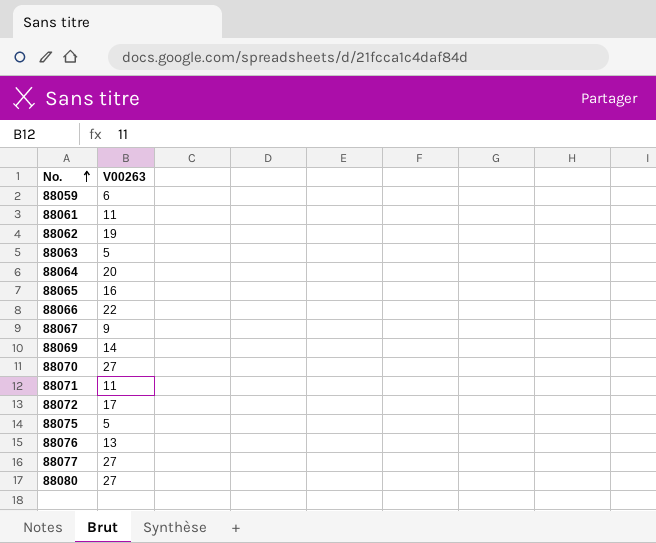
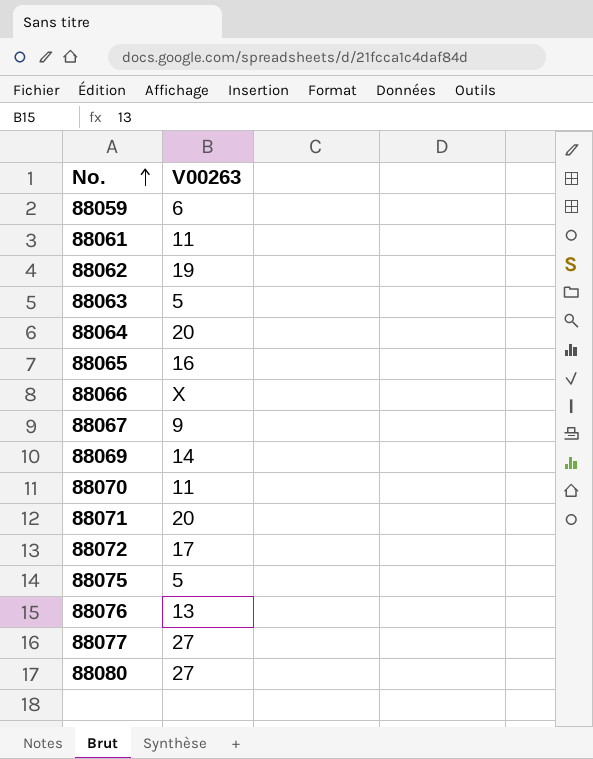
88066 | V00263: 22 -> X
88070 | V00263: 27 -> 11
88071 | V00263: 11 -> 20

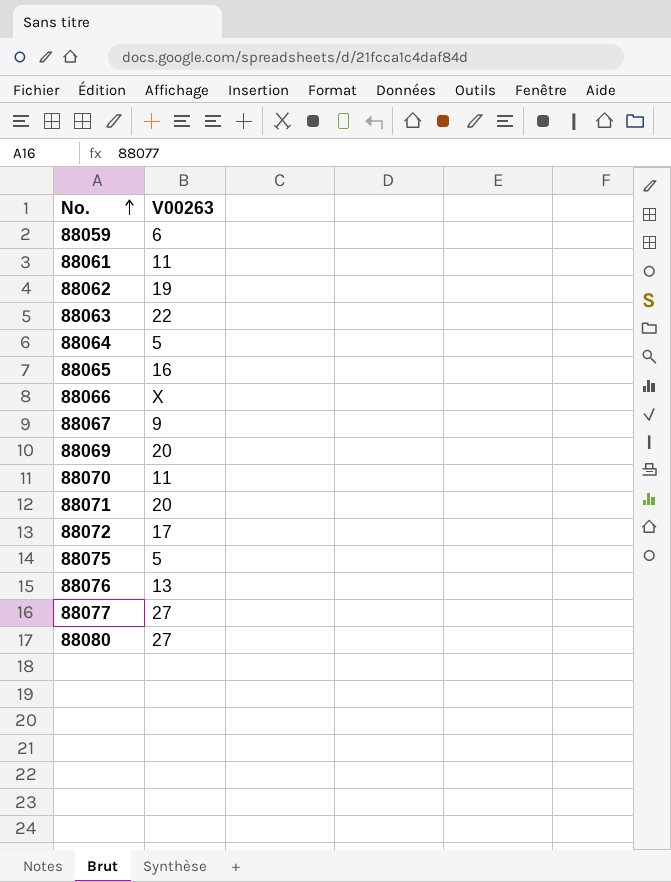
88063 | V00263: 5 -> 22
88064 | V00263: 20 -> 5
88069 | V00263: 14 -> 20

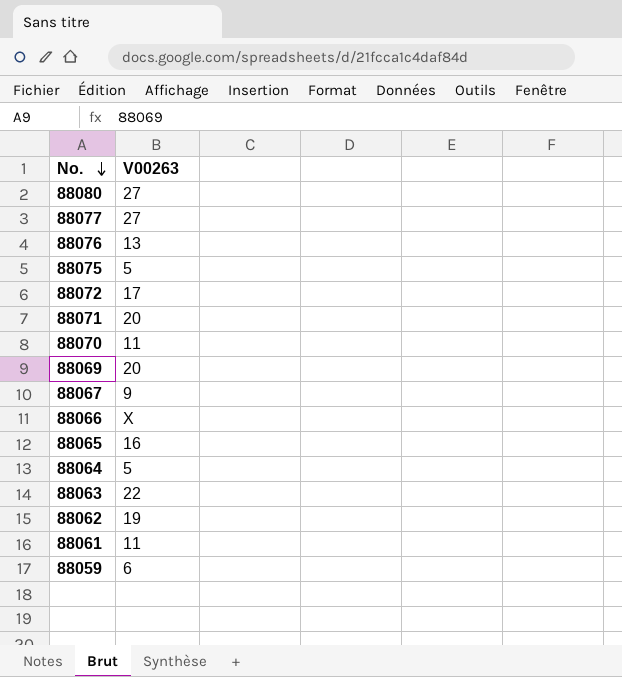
row order: No. ascending -> No. descending

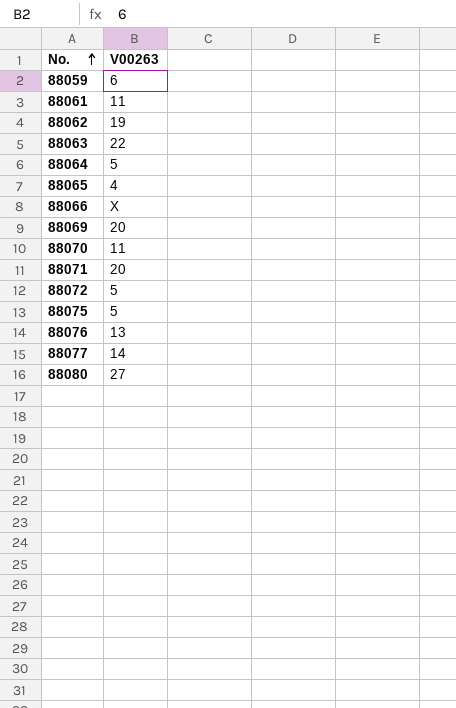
row order: No. descending -> No. ascending
row 88067: 9 -> none
88065 | V00263: 16 -> 4
88072 | V00263: 17 -> 5
88077 | V00263: 27 -> 14

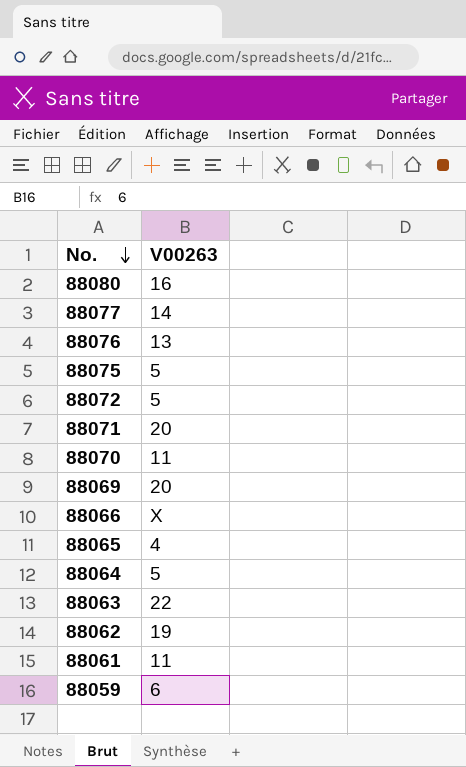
row order: No. ascending -> No. descending
88080 | V00263: 27 -> 16

